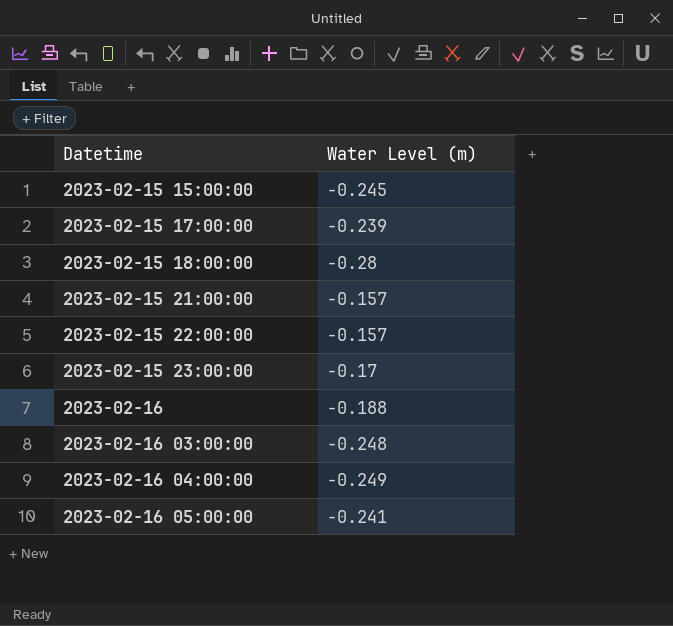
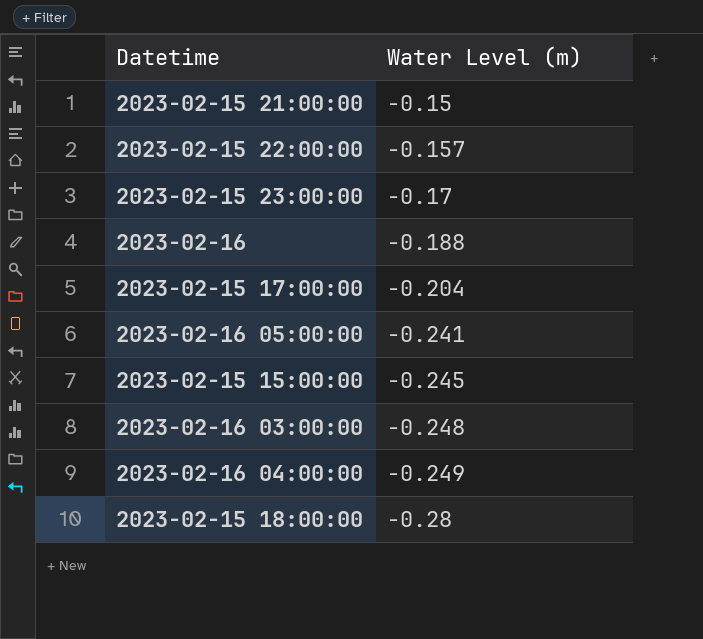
row order: Datetime ascending -> Water Level (m) descending
2023-02-15 21:00:00 | Water Level (m): -0.157 -> -0.15
2023-02-15 17:00:00 | Water Level (m): -0.239 -> -0.204

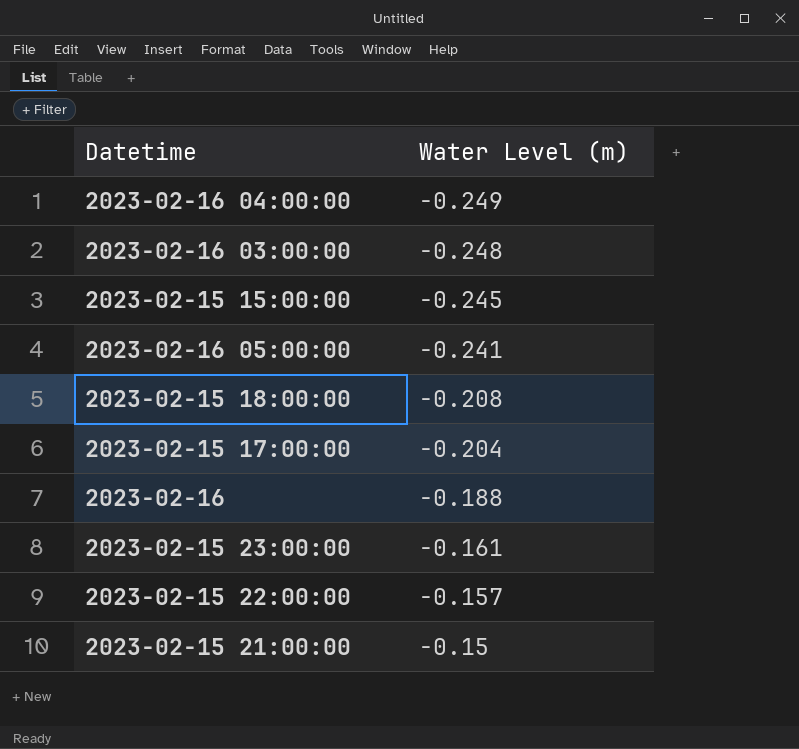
row order: Water Level (m) descending -> Water Level (m) ascending
2023-02-15 18:00:00 | Water Level (m): -0.28 -> -0.208
2023-02-15 23:00:00 | Water Level (m): -0.17 -> -0.161

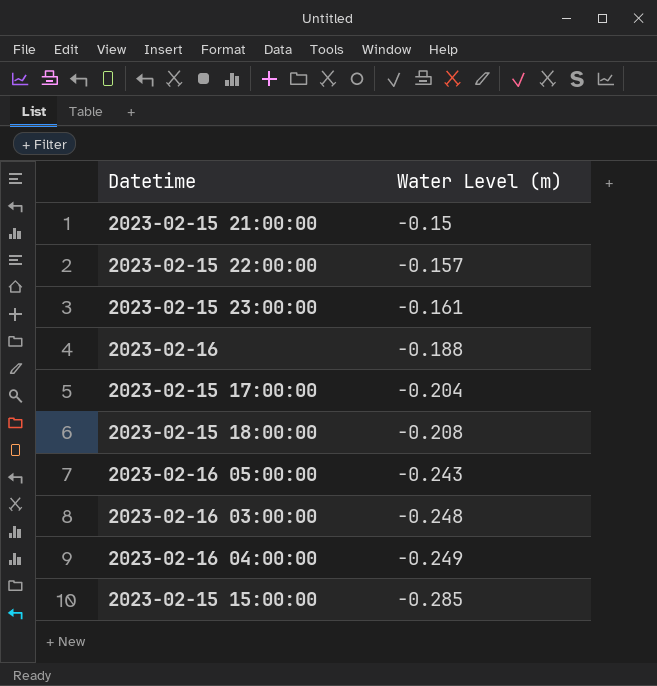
row order: Water Level (m) ascending -> Water Level (m) descending
2023-02-16 05:00:00 | Water Level (m): -0.241 -> -0.243
2023-02-15 15:00:00 | Water Level (m): -0.245 -> -0.285

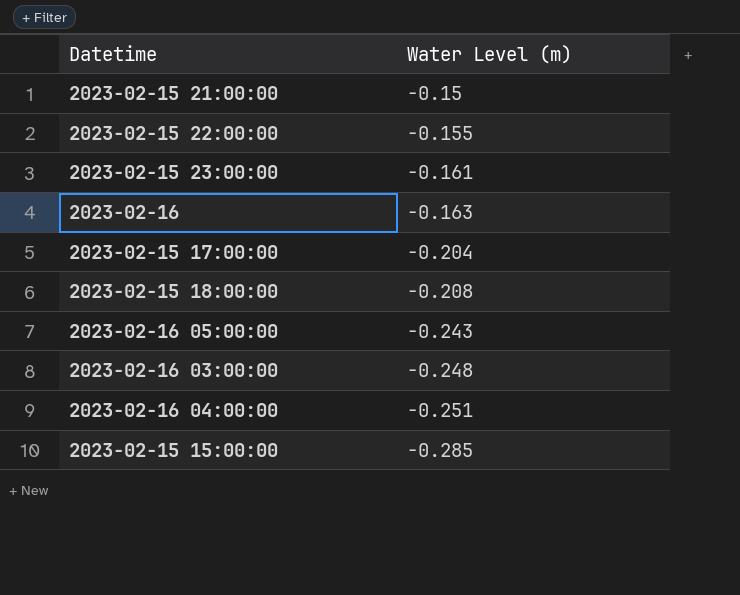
2023-02-15 22:00:00 | Water Level (m): -0.157 -> -0.155
2023-02-16 | Water Level (m): -0.188 -> -0.163
2023-02-16 04:00:00 | Water Level (m): -0.249 -> -0.251

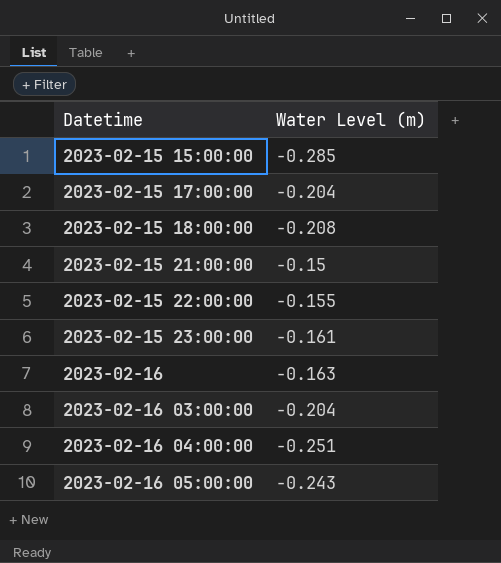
row order: Water Level (m) descending -> Datetime ascending
2023-02-16 03:00:00 | Water Level (m): -0.248 -> -0.204

